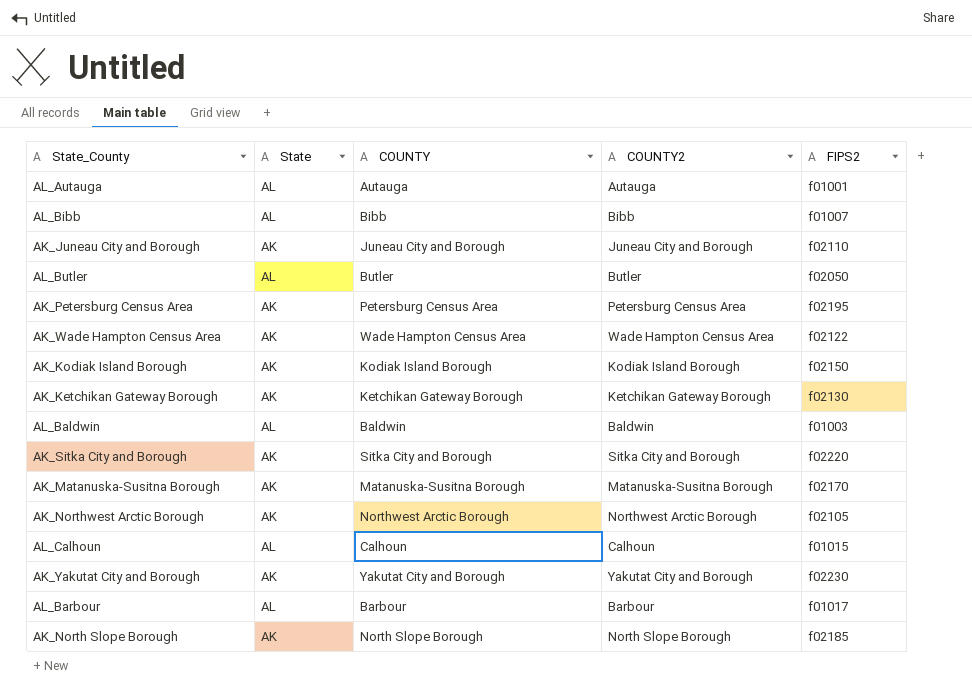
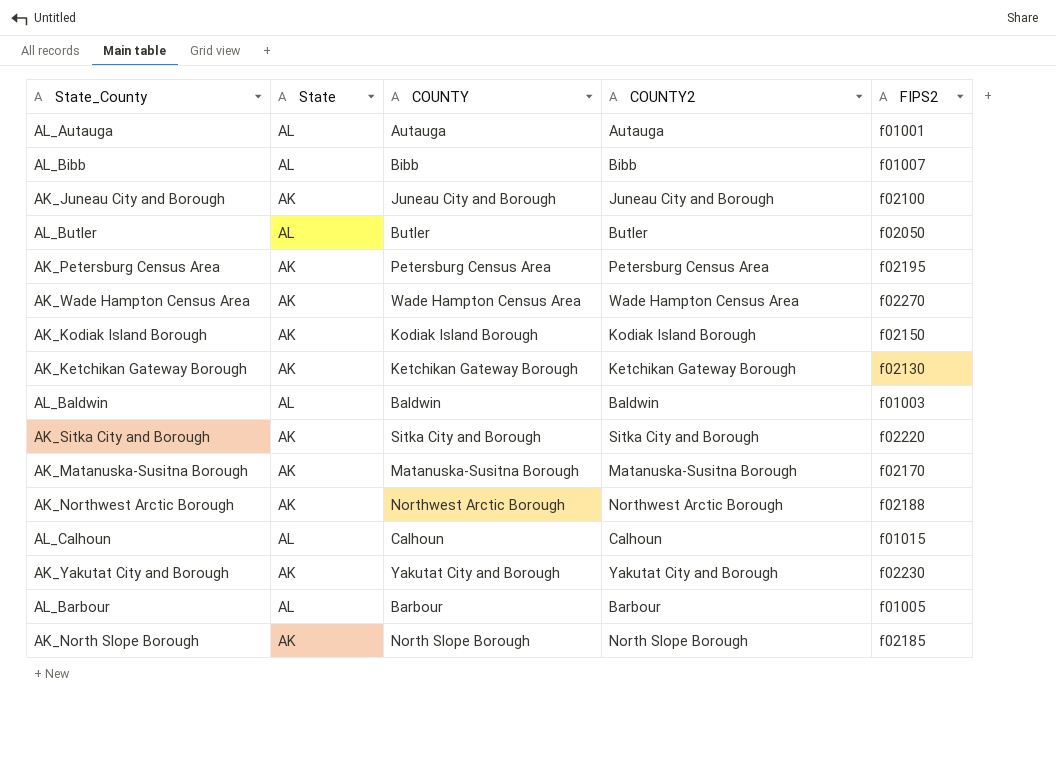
AK_Juneau City and Borough | FIPS2: f02110 -> f02100
AK_Wade Hampton Census Area | FIPS2: f02122 -> f02270
AK_Northwest Arctic Borough | FIPS2: f02105 -> f02188
AL_Barbour | FIPS2: f01017 -> f01005

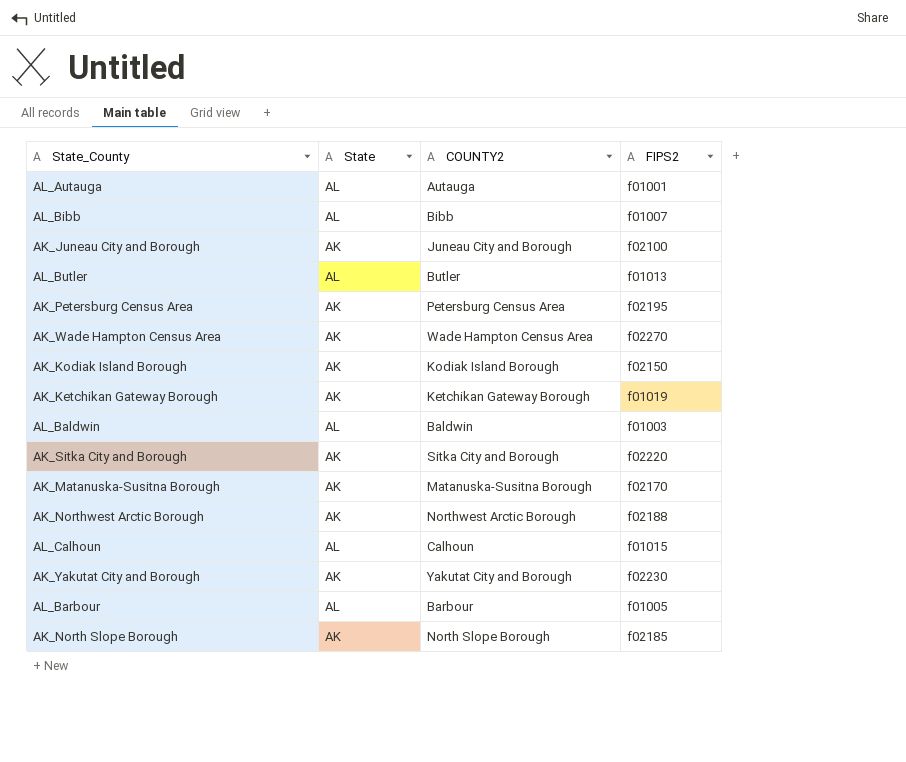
column COUNTY | position: 3 -> none
AL_Butler | FIPS2: f02050 -> f01013
AK_Ketchikan Gateway Borough | FIPS2: f02130 -> f01019

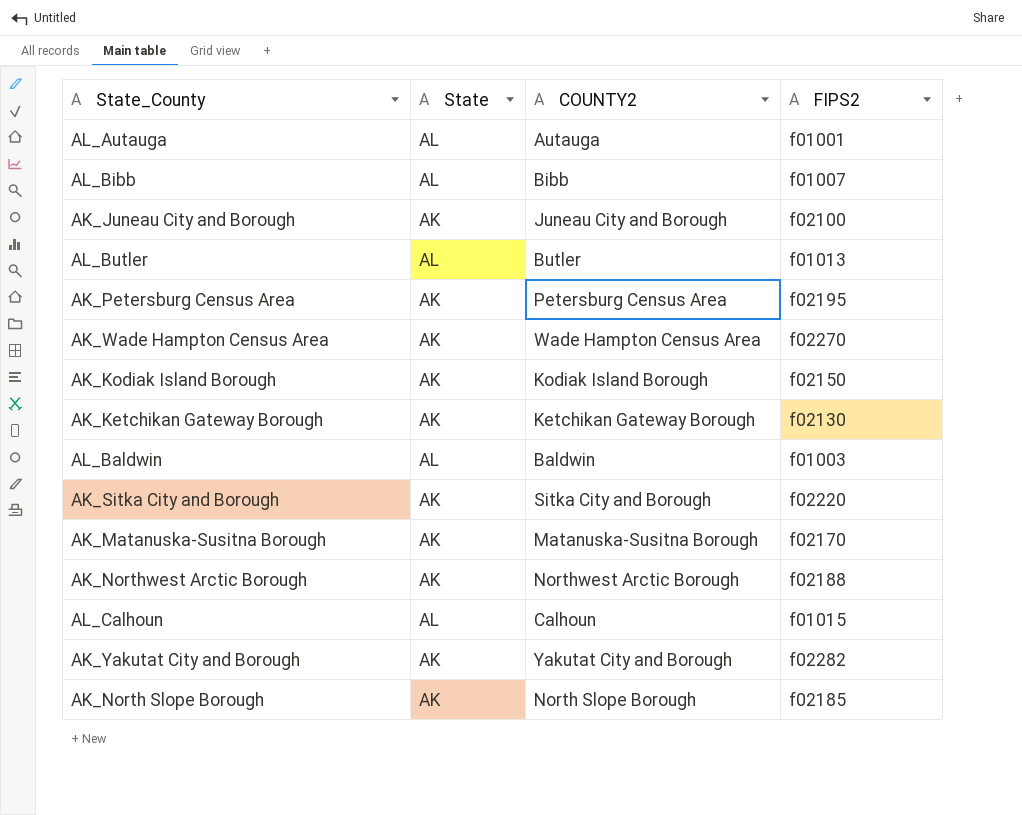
row AL_Barbour: AL | Barbour | f01005 -> none
AK_Ketchikan Gateway Borough | FIPS2: f01019 -> f02130
AK_Yakutat City and Borough | FIPS2: f02230 -> f02282

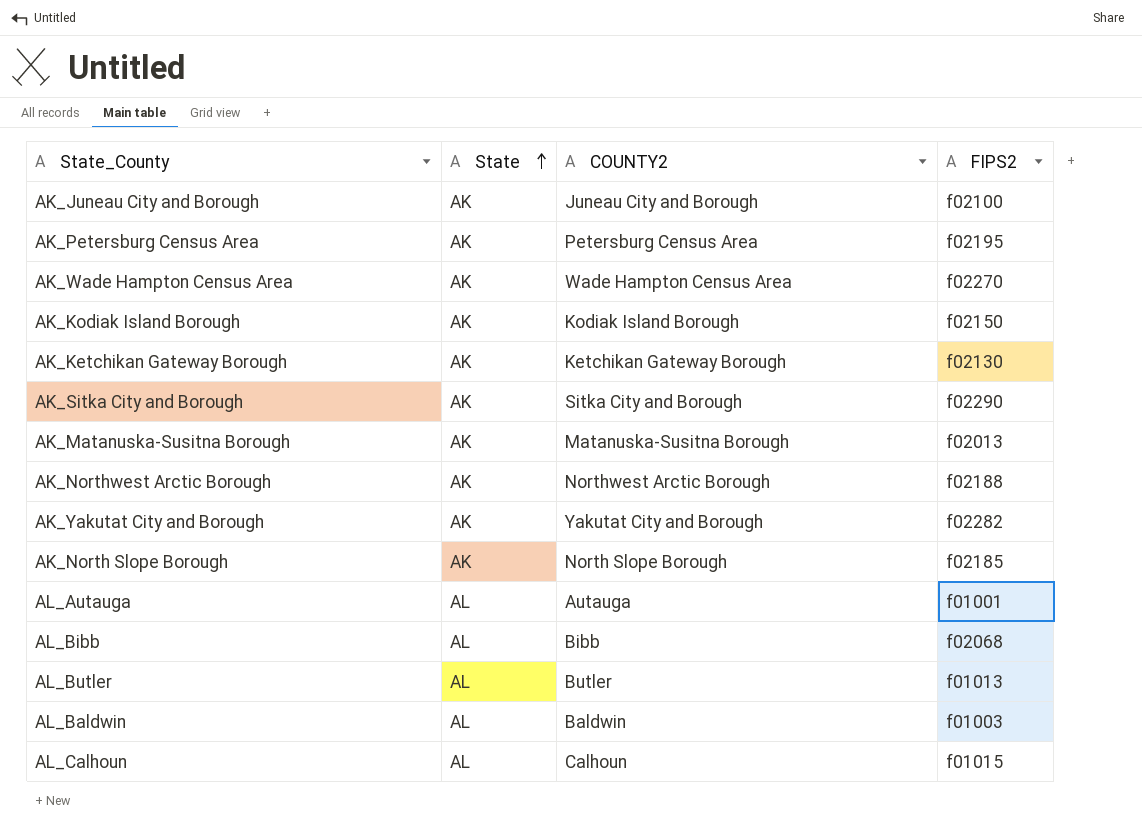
row order: none -> State ascending
AK_Sitka City and Borough | FIPS2: f02220 -> f02290
AK_Matanuska-Susitna Borough | FIPS2: f02170 -> f02013
AL_Bibb | FIPS2: f01007 -> f02068

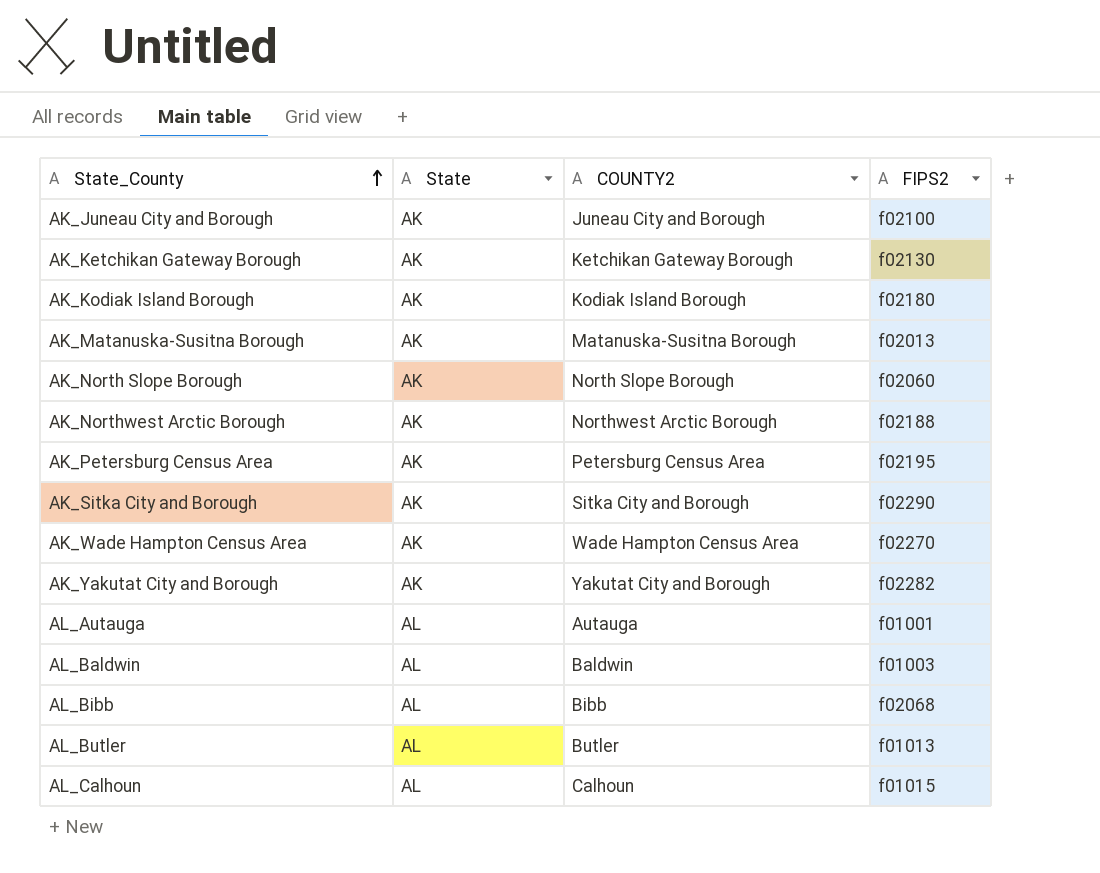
row order: State ascending -> State_County ascending
AK_Kodiak Island Borough | FIPS2: f02150 -> f02180
AK_North Slope Borough | FIPS2: f02185 -> f02060

